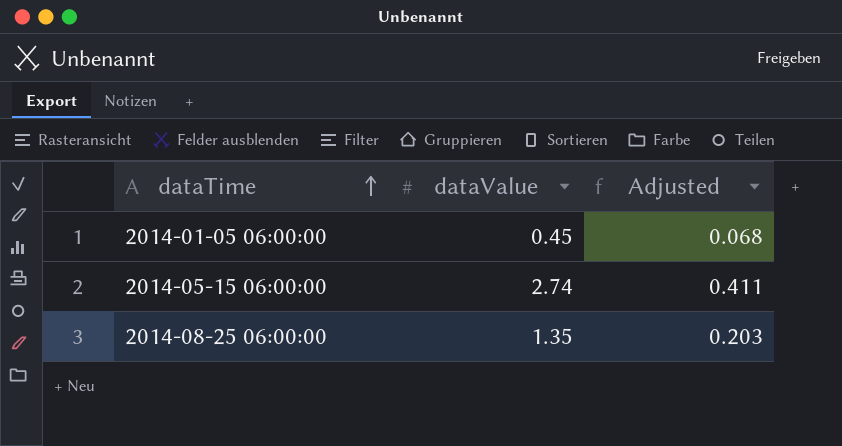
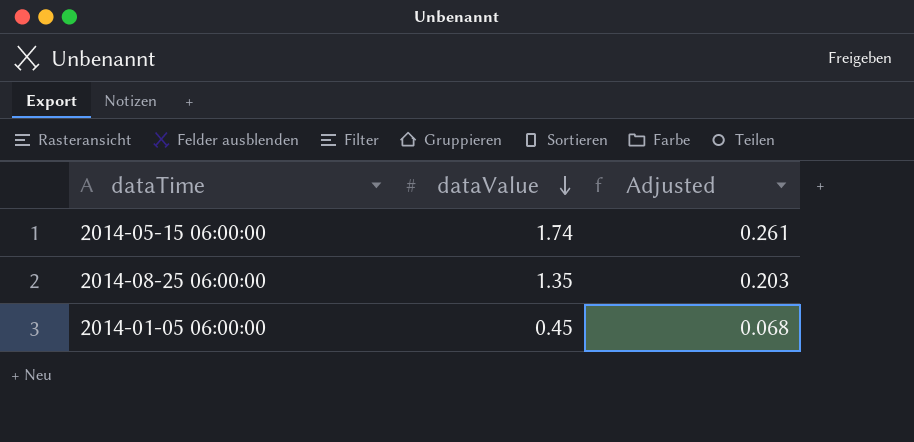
row order: dataTime ascending -> dataValue descending
2014-05-15 06:00:00 | dataValue: 2.74 -> 1.74
2014-05-15 06:00:00 | Adjusted: 0.411 -> 0.261

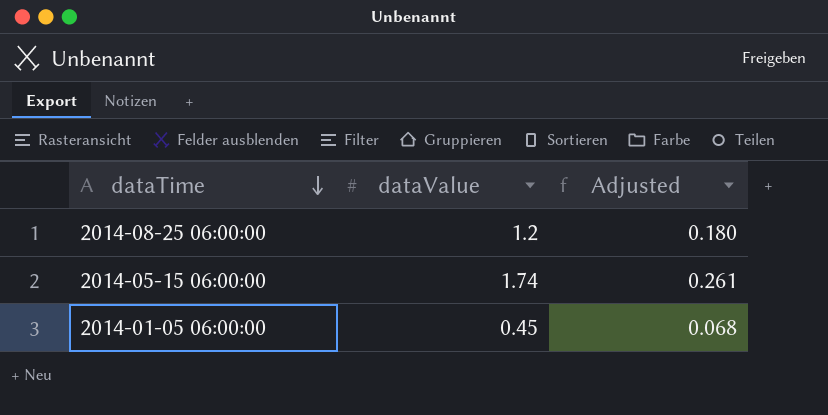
row order: dataValue descending -> dataTime descending
2014-08-25 06:00:00 | dataValue: 1.35 -> 1.2
2014-08-25 06:00:00 | Adjusted: 0.203 -> 0.180

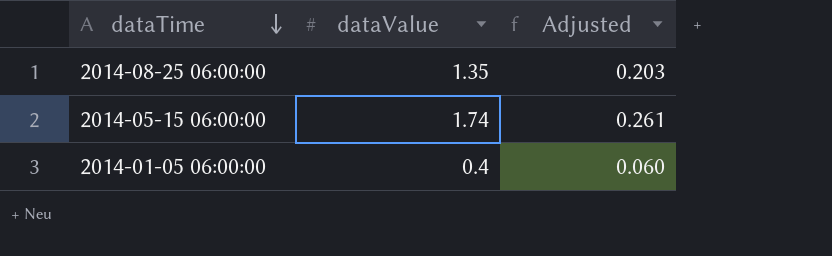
2014-08-25 06:00:00 | dataValue: 1.2 -> 1.35
2014-08-25 06:00:00 | Adjusted: 0.180 -> 0.203
2014-01-05 06:00:00 | dataValue: 0.45 -> 0.4
2014-01-05 06:00:00 | Adjusted: 0.068 -> 0.060

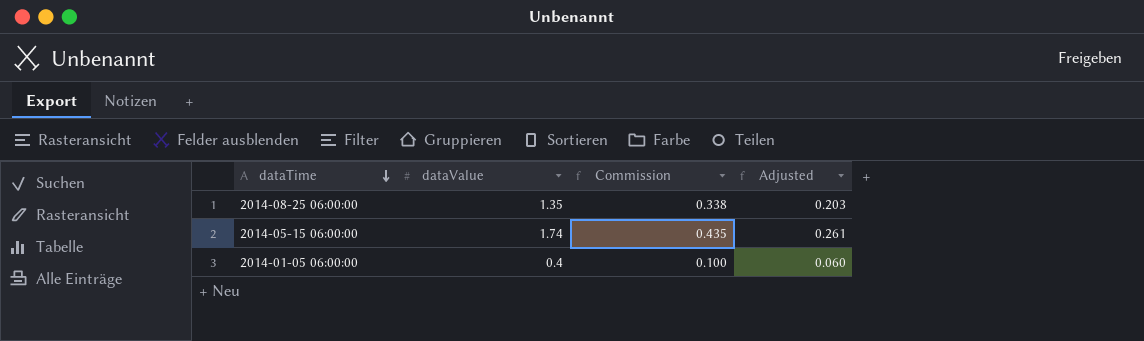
column Commission | formula: none -> [dataValue] * 0.25

